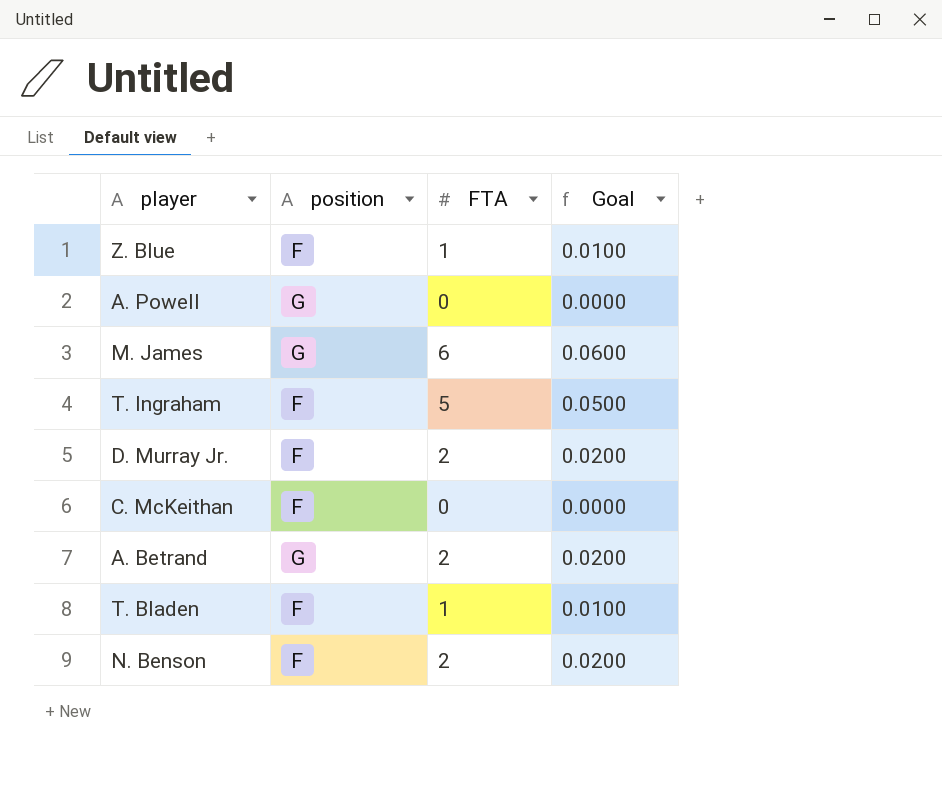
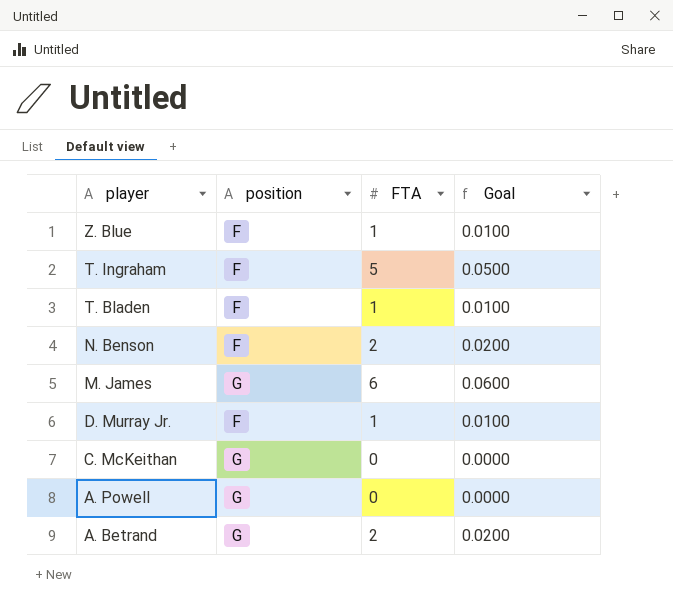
row order: none -> player descending
D. Murray Jr. | FTA: 2 -> 1
D. Murray Jr. | Goal: 0.0200 -> 0.0100
C. McKeithan | position: F -> G

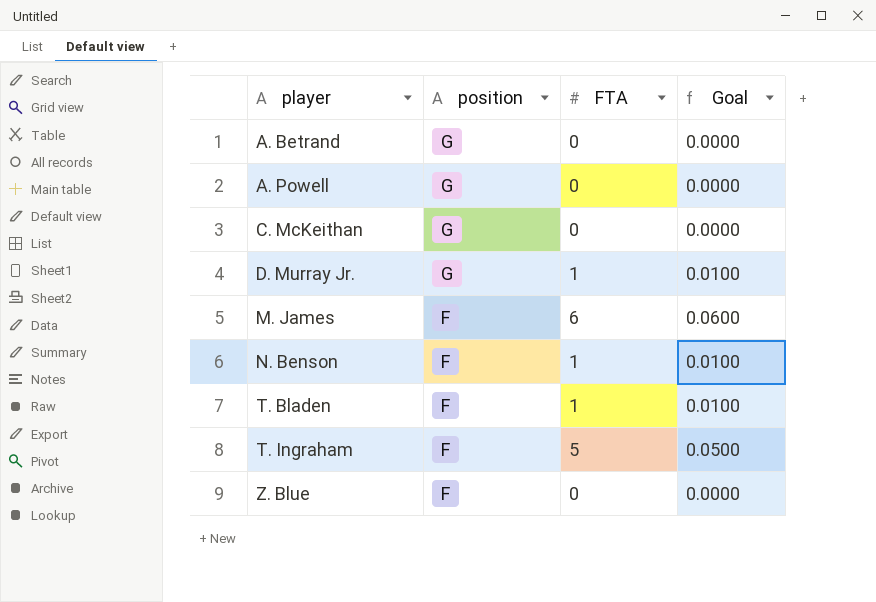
row order: player descending -> player ascending
A. Betrand | FTA: 2 -> 0
A. Betrand | Goal: 0.0200 -> 0.0000
D. Murray Jr. | position: F -> G
M. James | position: G -> F
N. Benson | FTA: 2 -> 1
N. Benson | Goal: 0.0200 -> 0.0100
Z. Blue | FTA: 1 -> 0
Z. Blue | Goal: 0.0100 -> 0.0000

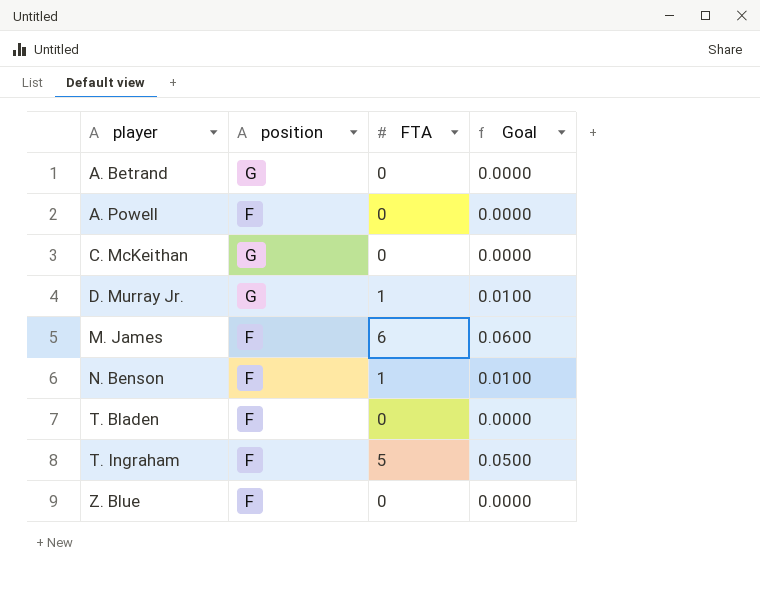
A. Powell | position: G -> F
T. Bladen | FTA: 1 -> 0
T. Bladen | Goal: 0.0100 -> 0.0000

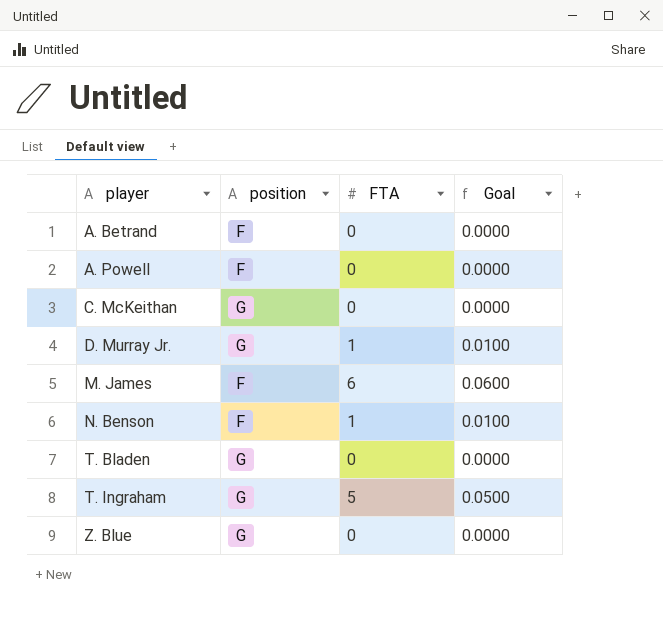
A. Betrand | position: G -> F
T. Bladen | position: F -> G
T. Ingraham | position: F -> G
Z. Blue | position: F -> G

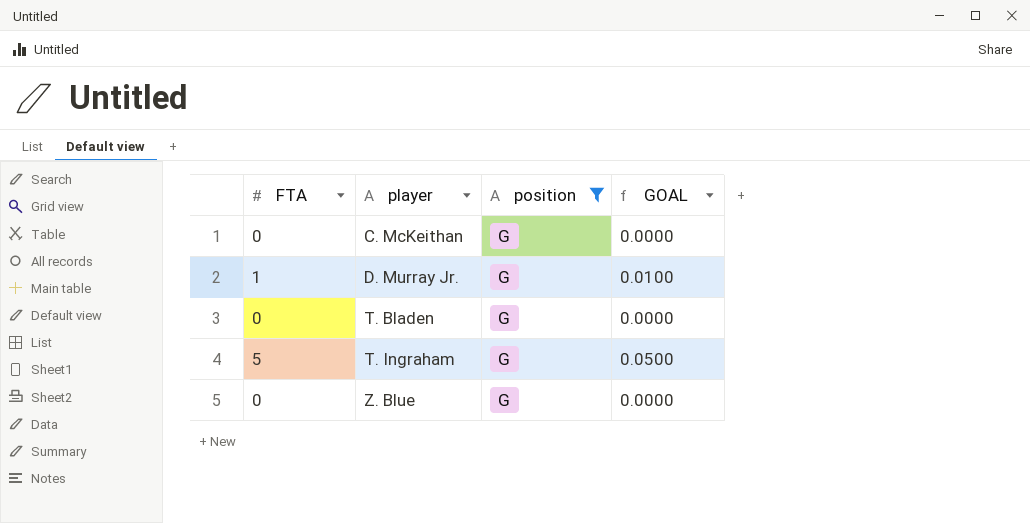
filter: none -> position = G
column FTA | position: 3 -> 1
column name: Goal -> GOAL

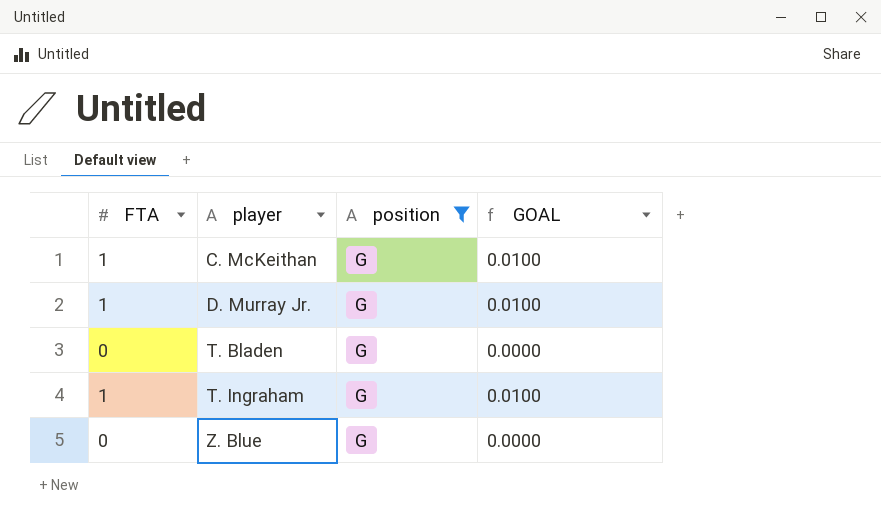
C. McKeithan | FTA: 0 -> 1
C. McKeithan | GOAL: 0.0000 -> 0.0100
T. Ingraham | FTA: 5 -> 1
T. Ingraham | GOAL: 0.0500 -> 0.0100

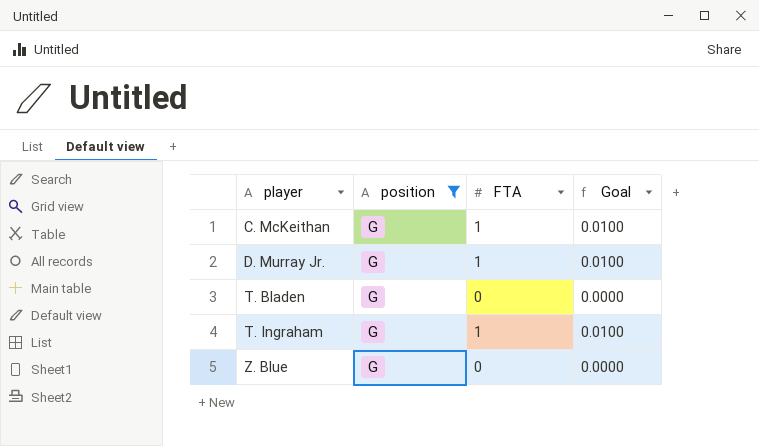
column FTA | position: 1 -> 3
column name: GOAL -> Goal

